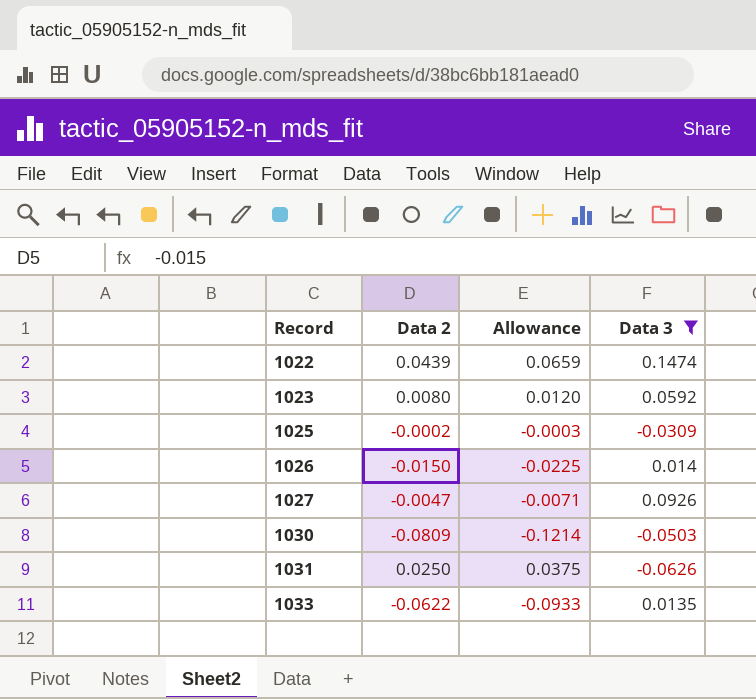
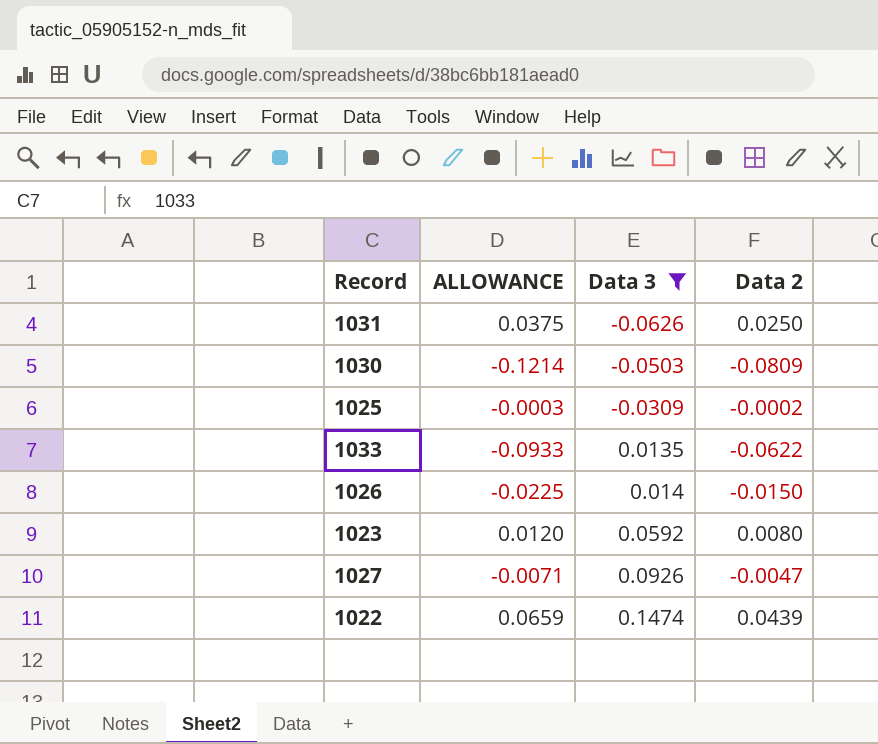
row order: Record ascending -> Data 3 ascending
column name: Allowance -> ALLOWANCE
column Data 2 | position: 2 -> 4

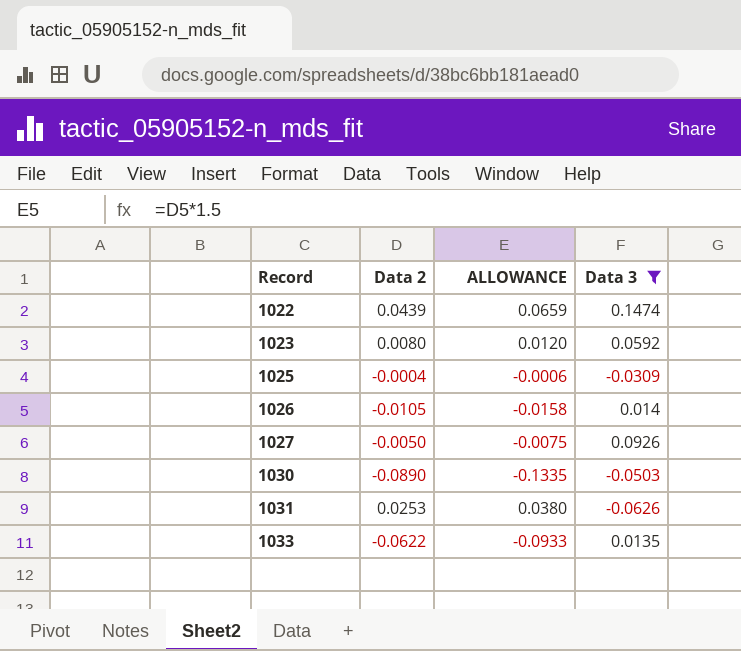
row order: Data 3 ascending -> Record ascending
column Data 2 | position: 4 -> 2
1025 | Data 2: -0.0002 -> -0.0004
1025 | ALLOWANCE: -0.0003 -> -0.0006
1026 | Data 2: -0.0150 -> -0.0105
1026 | ALLOWANCE: -0.0225 -> -0.0158
1027 | Data 2: -0.0047 -> -0.0050
1027 | ALLOWANCE: -0.0071 -> -0.0075
1030 | Data 2: -0.0809 -> -0.0890
1030 | ALLOWANCE: -0.1214 -> -0.1335
1031 | Data 2: 0.0250 -> 0.0253
1031 | ALLOWANCE: 0.0375 -> 0.0380

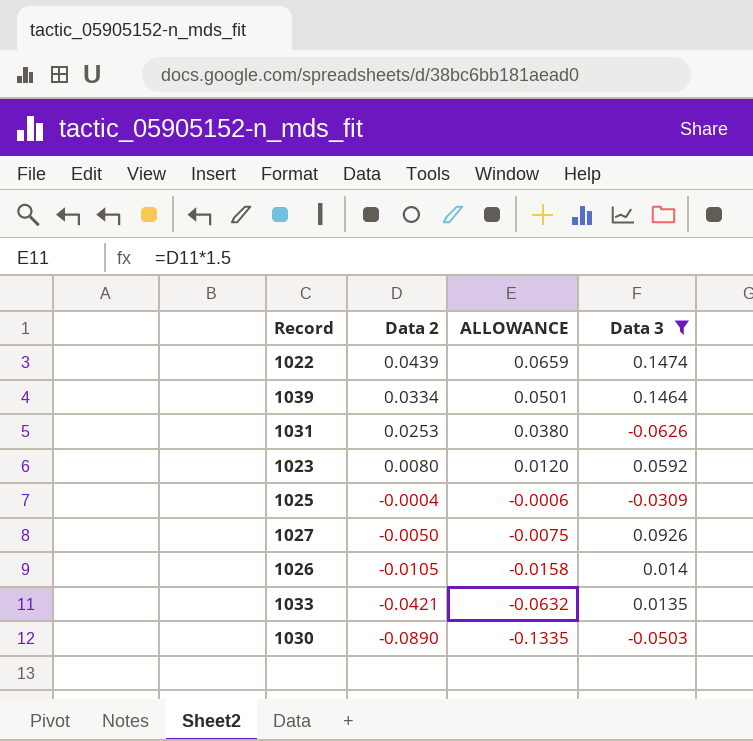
row order: Record ascending -> Data 2 descending
row 1039: none -> 0.0334 | 0.0501 | 0.1464
1033 | Data 2: -0.0622 -> -0.0421
1033 | ALLOWANCE: -0.0933 -> -0.0632

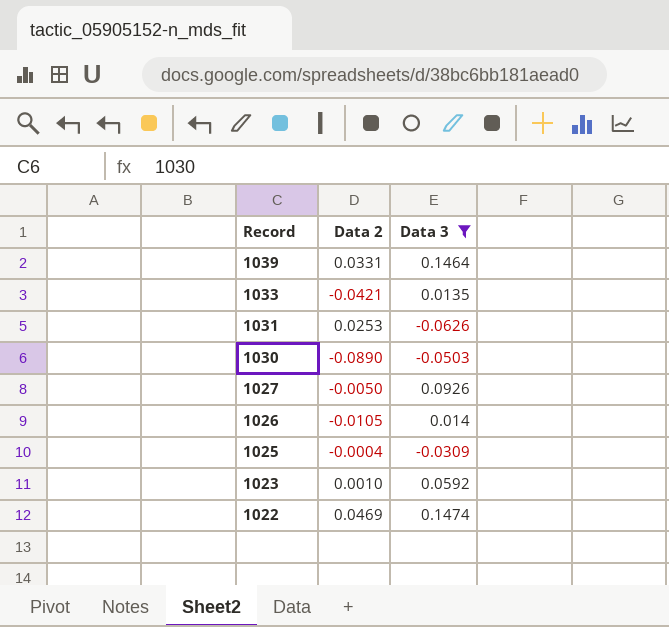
row order: Data 2 descending -> Record descending
column ALLOWANCE | formula: [Data 2] * 1.5 -> none
1039 | Data 2: 0.0334 -> 0.0331
1023 | Data 2: 0.0080 -> 0.0010
1022 | Data 2: 0.0439 -> 0.0469

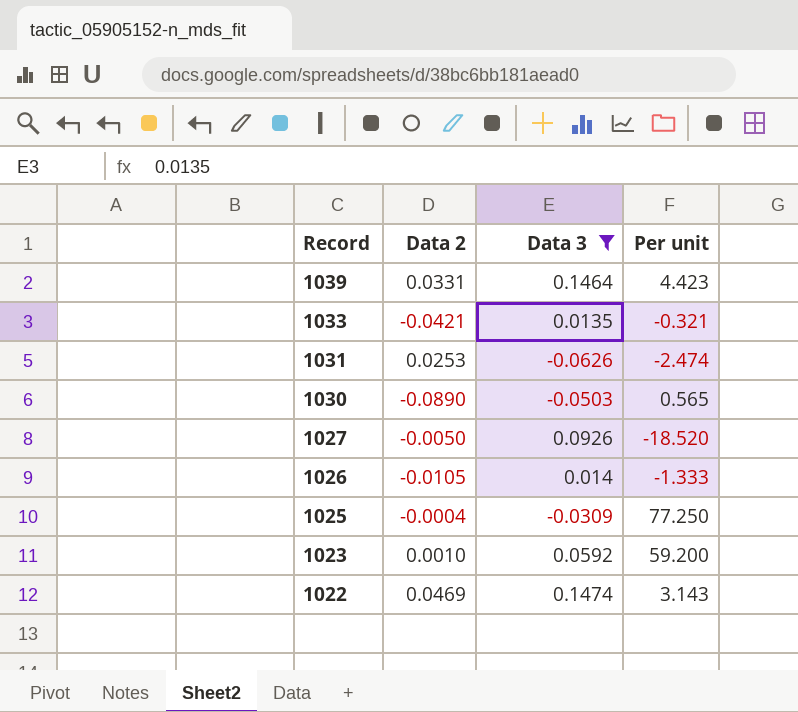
column Per unit | formula: none -> [Data 3] / [Data 2]

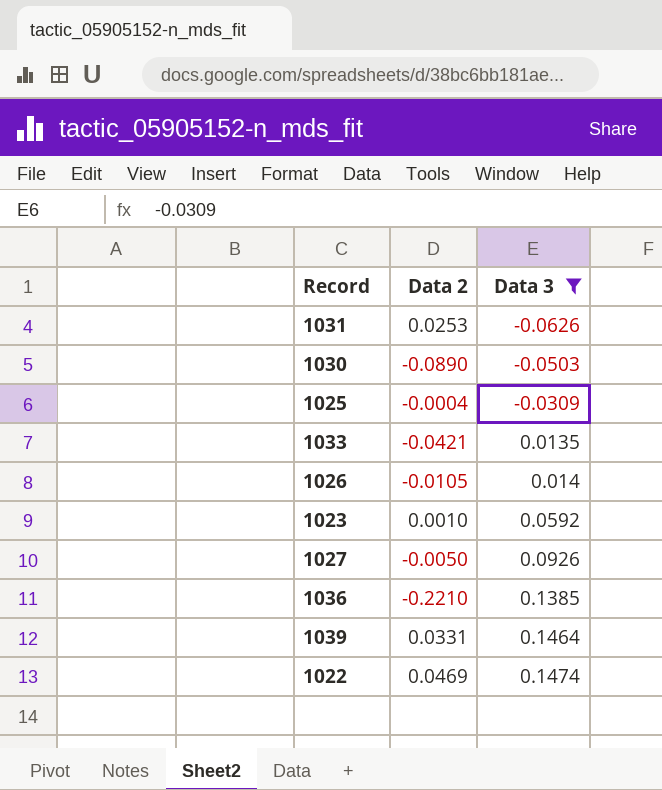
row order: Record descending -> Data 3 ascending
column Per unit | formula: [Data 3] / [Data 2] -> none
row 1036: none -> -0.2210 | 0.1385

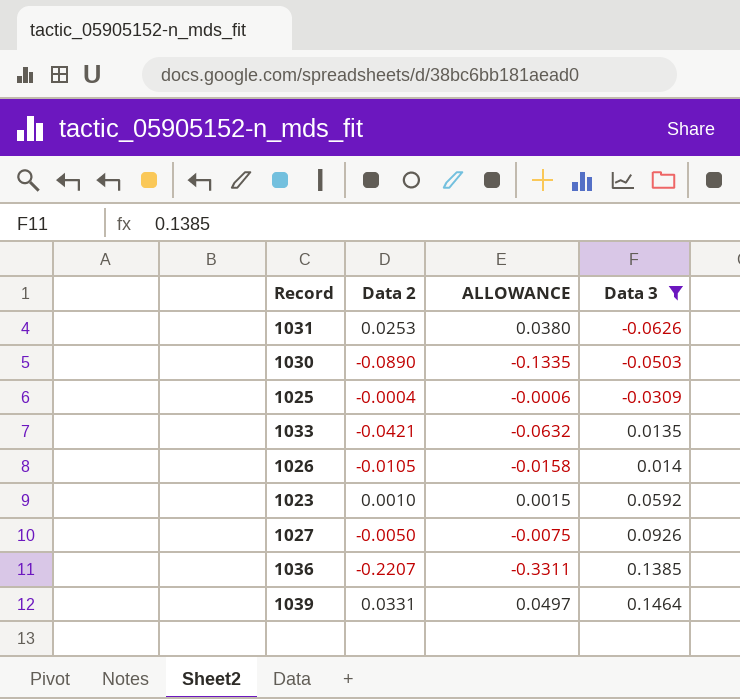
column ALLOWANCE | formula: none -> [Data 2] * 1.5
row 1022: 0.0469 | 0.1474 -> none
1036 | Data 2: -0.2210 -> -0.2207

